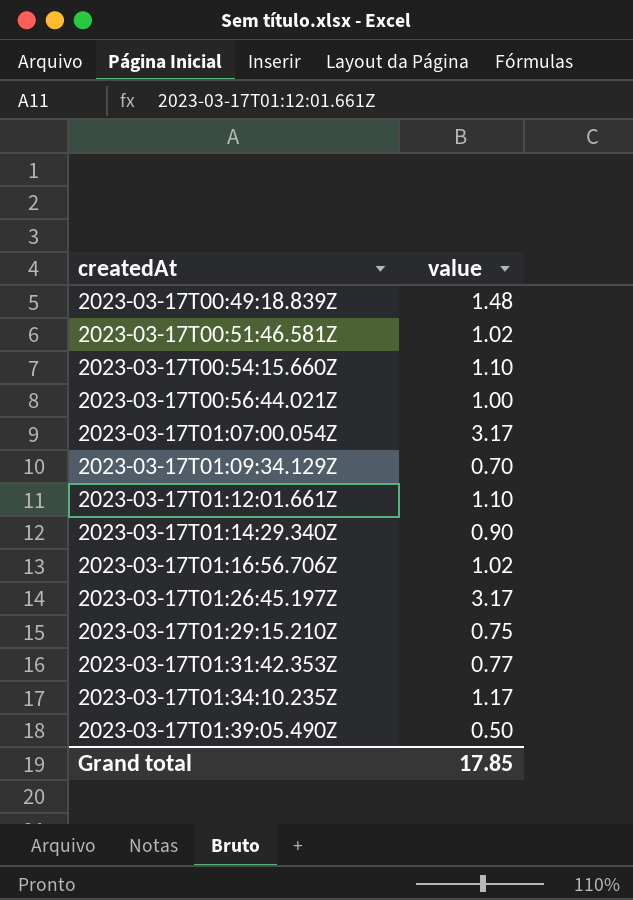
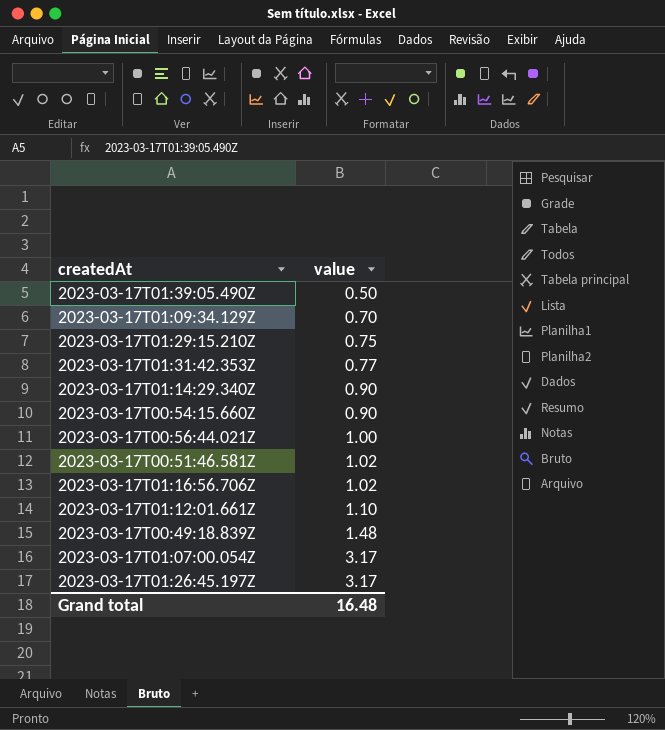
row order: createdAt ascending -> value ascending
row 2023-03-17T01:34:10.235Z: 1.17 -> none
2023-03-17T00:54:15.660Z | value: 1.10 -> 0.90
Grand total | value: 17.85 -> 16.48

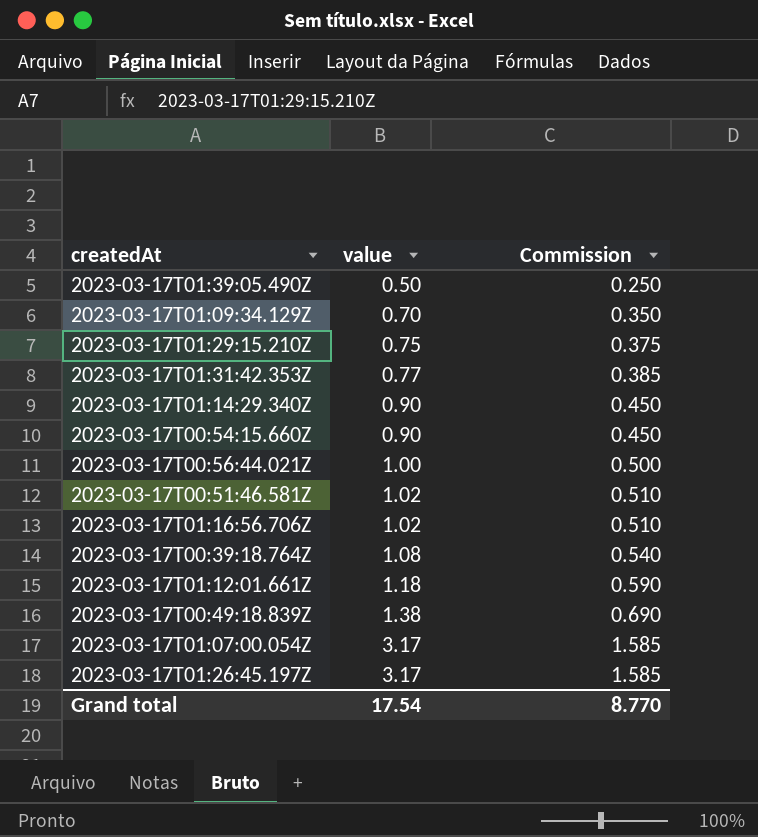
column Commission | formula: none -> [value] * 0.5
row 2023-03-17T00:39:18.764Z: none -> 1.08 | 0.540
2023-03-17T01:12:01.661Z | value: 1.10 -> 1.18
2023-03-17T00:49:18.839Z | value: 1.48 -> 1.38
Grand total | value: 16.48 -> 17.54

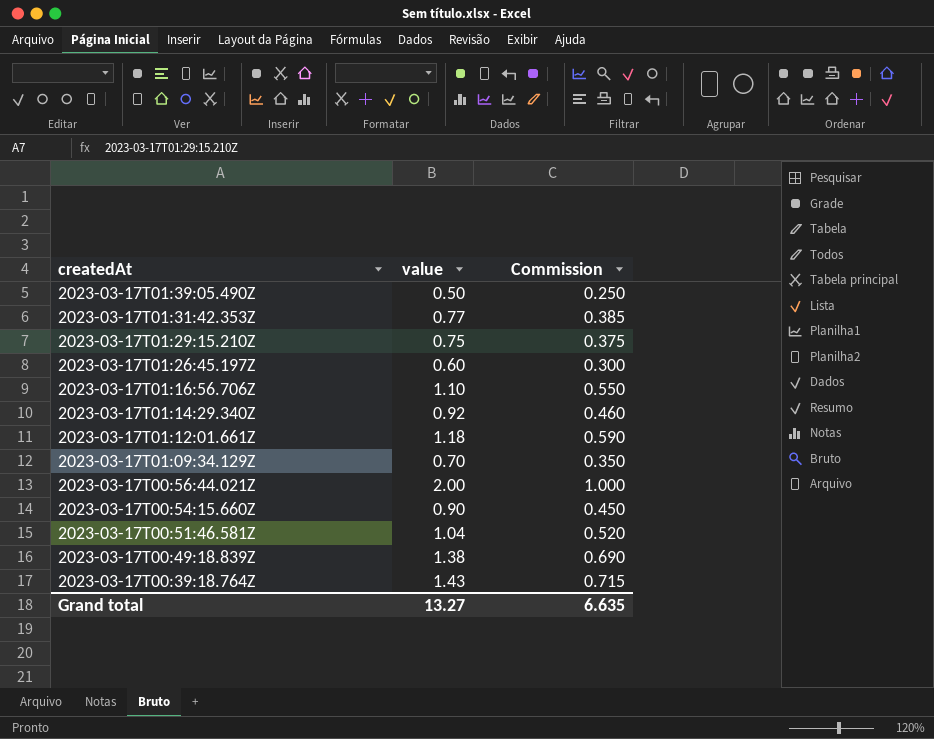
row order: value ascending -> createdAt descending
row 2023-03-17T01:07:00.054Z: 3.17 | 1.585 -> none
2023-03-17T01:26:45.197Z | value: 3.17 -> 0.60
2023-03-17T01:26:45.197Z | Commission: 1.585 -> 0.300
2023-03-17T01:16:56.706Z | value: 1.02 -> 1.10
2023-03-17T01:16:56.706Z | Commission: 0.510 -> 0.550
2023-03-17T01:14:29.340Z | value: 0.90 -> 0.92
2023-03-17T01:14:29.340Z | Commission: 0.450 -> 0.460
2023-03-17T00:56:44.021Z | value: 1.00 -> 2.00
2023-03-17T00:56:44.021Z | Commission: 0.500 -> 1.000
2023-03-17T00:51:46.581Z | value: 1.02 -> 1.04
2023-03-17T00:51:46.581Z | Commission: 0.510 -> 0.520
2023-03-17T00:39:18.764Z | value: 1.08 -> 1.43
2023-03-17T00:39:18.764Z | Commission: 0.540 -> 0.715
Grand total | value: 17.54 -> 13.27
Grand total | Commission: 8.770 -> 6.635

